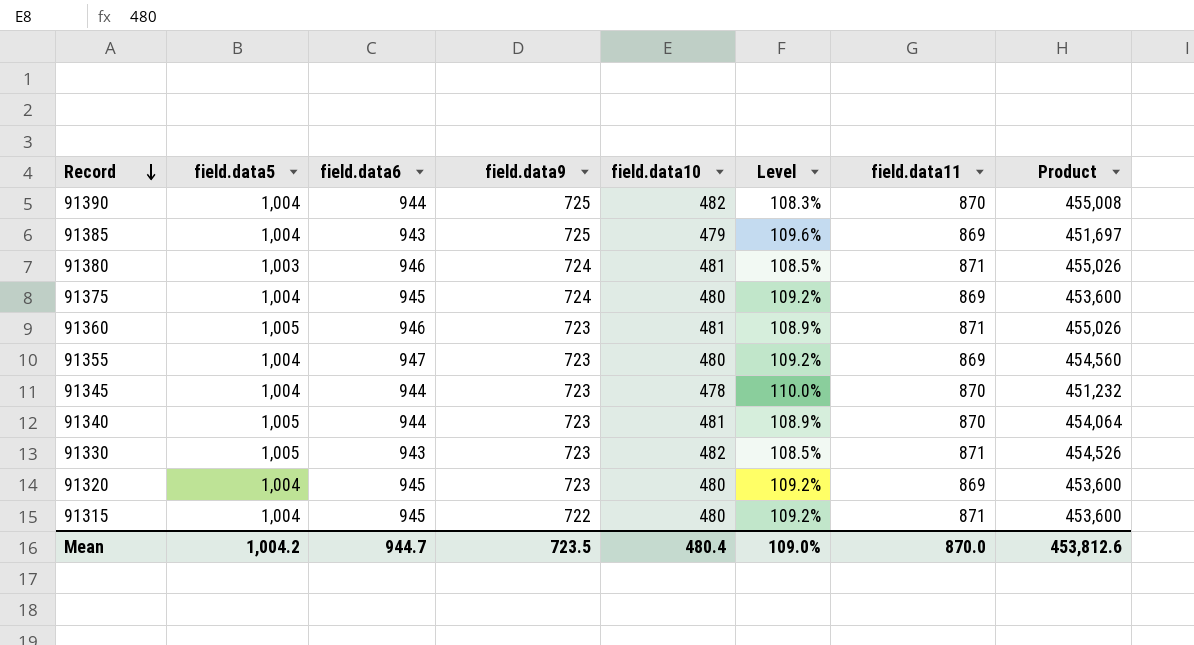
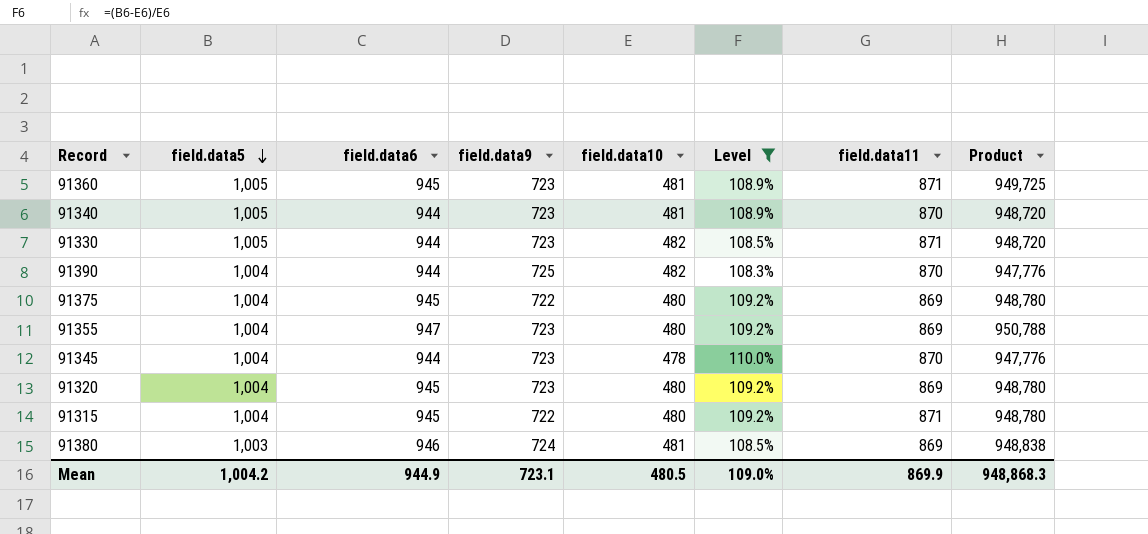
filter: none -> Level != 109.6%
row order: Record descending -> field.data5 descending
column Product | formula: [field.data6] * [field.data10] -> [field.data5] * [field.data6]
91360 | field.data6: 946 -> 945
91330 | field.data6: 943 -> 944
91375 | field.data9: 724 -> 722
91380 | field.data11: 871 -> 869
Mean | field.data6: 944.7 -> 944.9
Mean | field.data9: 723.5 -> 723.1
Mean | field.data10: 480.4 -> 480.5
Mean | field.data11: 870.0 -> 869.9
Mean | Product: 453,812.6 -> 948,868.3

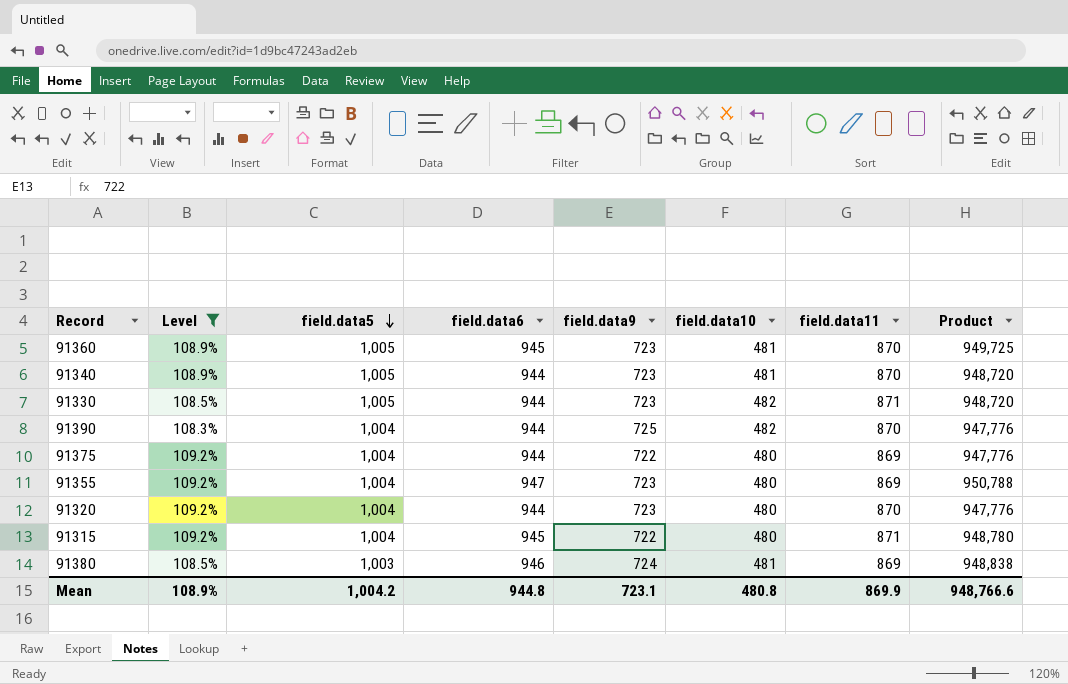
column Level | position: 6 -> 2
row 91345: 1,004 | 944 | 723 | 478 | 110.0% | 870 | 947,776 -> none
91360 | field.data11: 871 -> 870
91375 | field.data6: 945 -> 944
91375 | Product: 948,780 -> 947,776
91320 | field.data6: 945 -> 944
91320 | field.data11: 869 -> 870
91320 | Product: 948,780 -> 947,776
Mean | Level: 109.0% -> 108.9%
Mean | field.data6: 944.9 -> 944.8
Mean | field.data10: 480.5 -> 480.8
Mean | Product: 948,868.3 -> 948,766.6

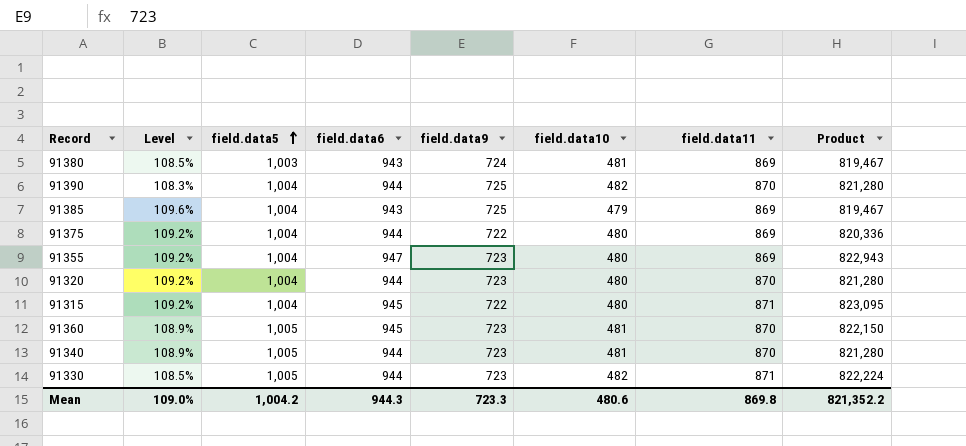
filter: Level != 109.6% -> none
row order: field.data5 descending -> field.data5 ascending
column Product | formula: [field.data5] * [field.data6] -> [field.data6] * [field.data11]
91380 | field.data6: 946 -> 943
Mean | Level: 108.9% -> 109.0%
Mean | field.data6: 944.8 -> 944.3
Mean | field.data9: 723.1 -> 723.3
Mean | field.data10: 480.8 -> 480.6
Mean | field.data11: 869.9 -> 869.8
Mean | Product: 948,766.6 -> 821,352.2

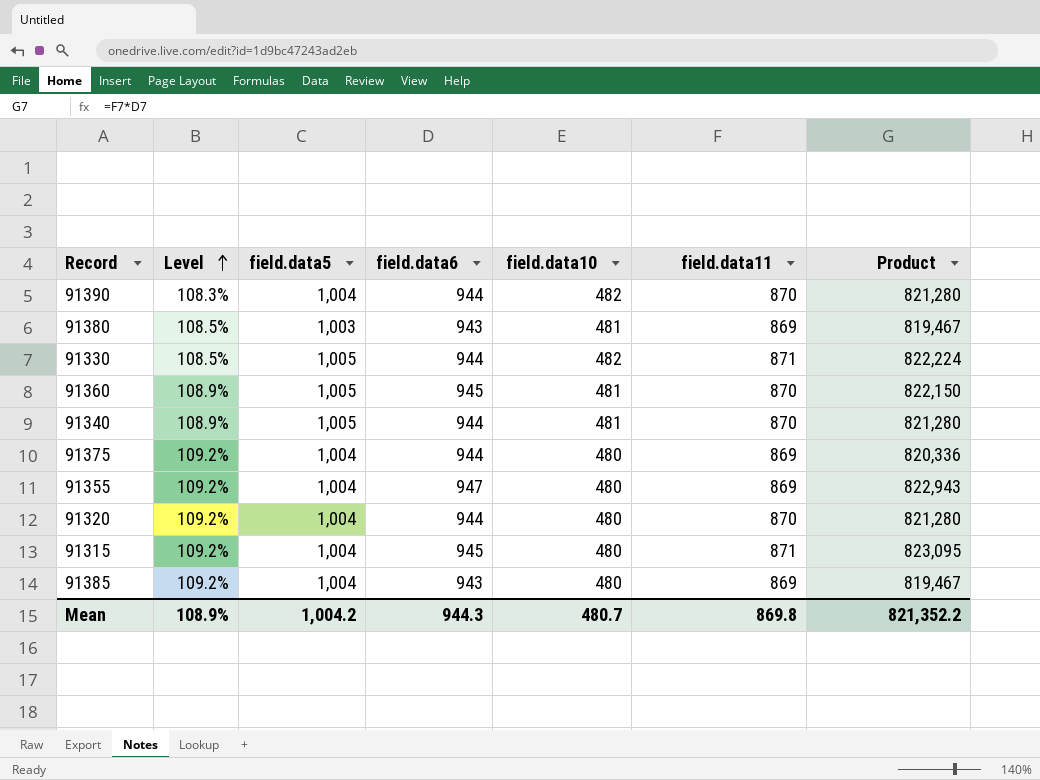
row order: field.data5 ascending -> Level ascending
column field.data9 | position: 5 -> none
91385 | Level: 109.6% -> 109.2%
91385 | field.data10: 479 -> 480
Mean | Level: 109.0% -> 108.9%
Mean | field.data10: 480.6 -> 480.7

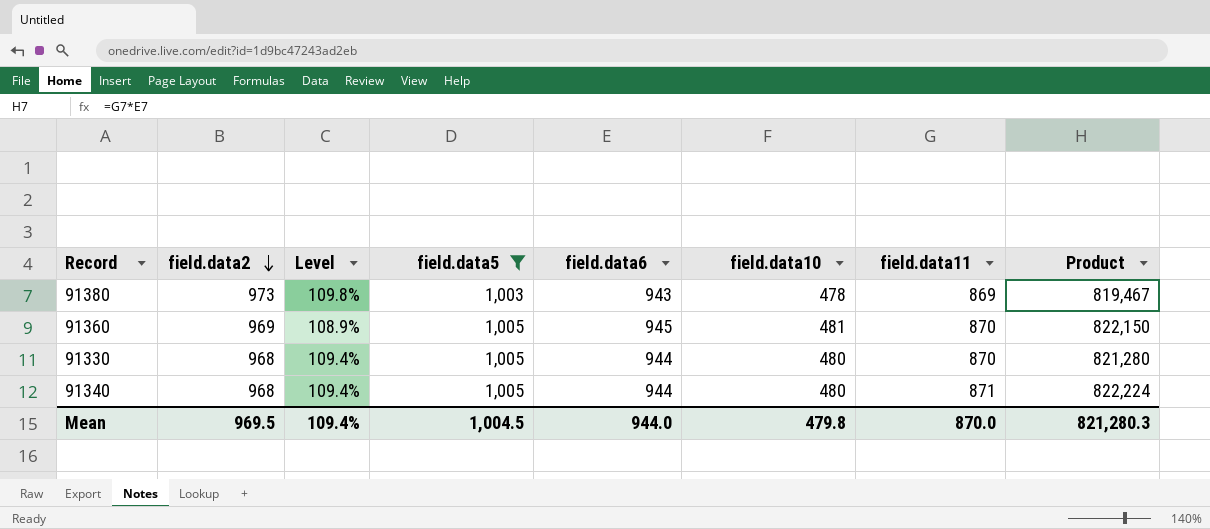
filter: none -> field.data5 != 1,004
row order: Level ascending -> field.data2 descending
column field.data2 | position: none -> 2
91380 | Level: 108.5% -> 109.8%
91380 | field.data10: 481 -> 478
91330 | Level: 108.5% -> 109.4%
91330 | field.data10: 482 -> 480
91330 | field.data11: 871 -> 870
91330 | Product: 822,224 -> 821,280
91340 | Level: 108.9% -> 109.4%
91340 | field.data10: 481 -> 480
91340 | field.data11: 870 -> 871
91340 | Product: 821,280 -> 822,224
Mean | Level: 108.9% -> 109.4%
Mean | field.data5: 1,004.2 -> 1,004.5
Mean | field.data6: 944.3 -> 944.0
Mean | field.data10: 480.7 -> 479.8
Mean | field.data11: 869.8 -> 870.0
Mean | Product: 821,352.2 -> 821,280.3

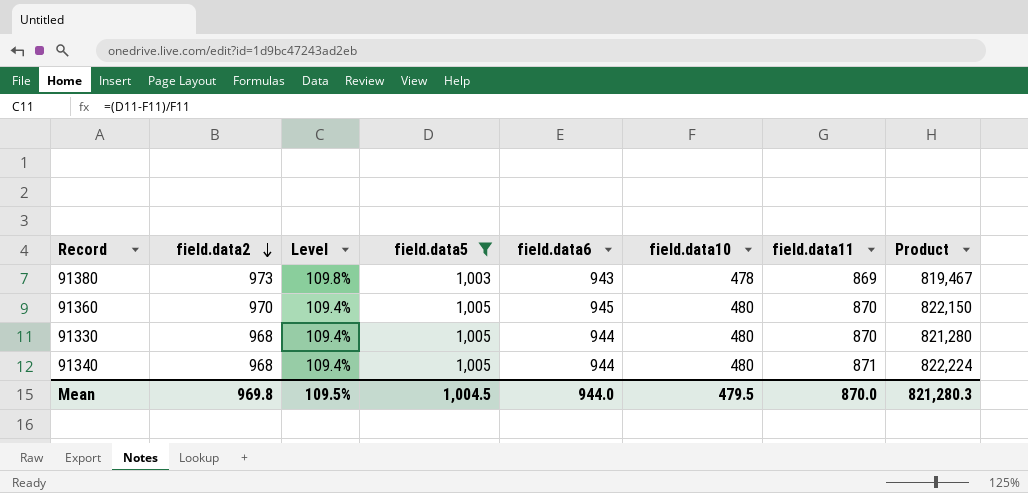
91360 | field.data2: 969 -> 970
91360 | Level: 108.9% -> 109.4%
91360 | field.data10: 481 -> 480
Mean | field.data2: 969.5 -> 969.8
Mean | Level: 109.4% -> 109.5%
Mean | field.data10: 479.8 -> 479.5

